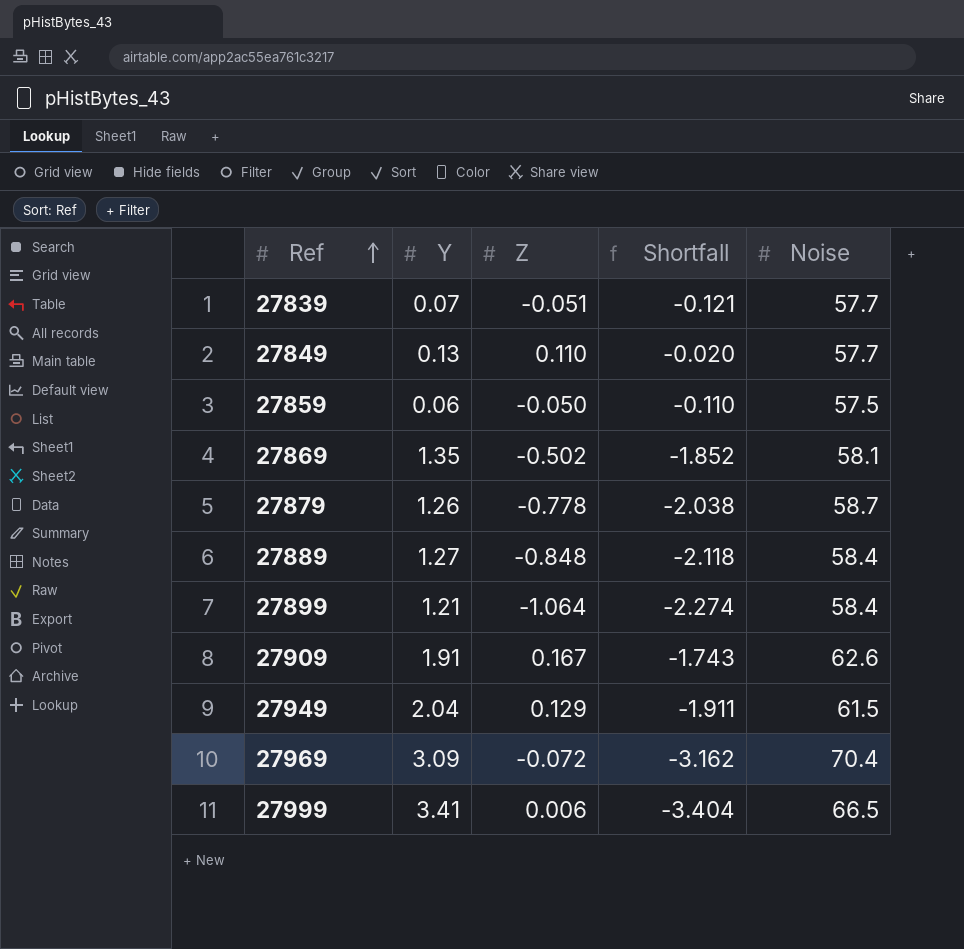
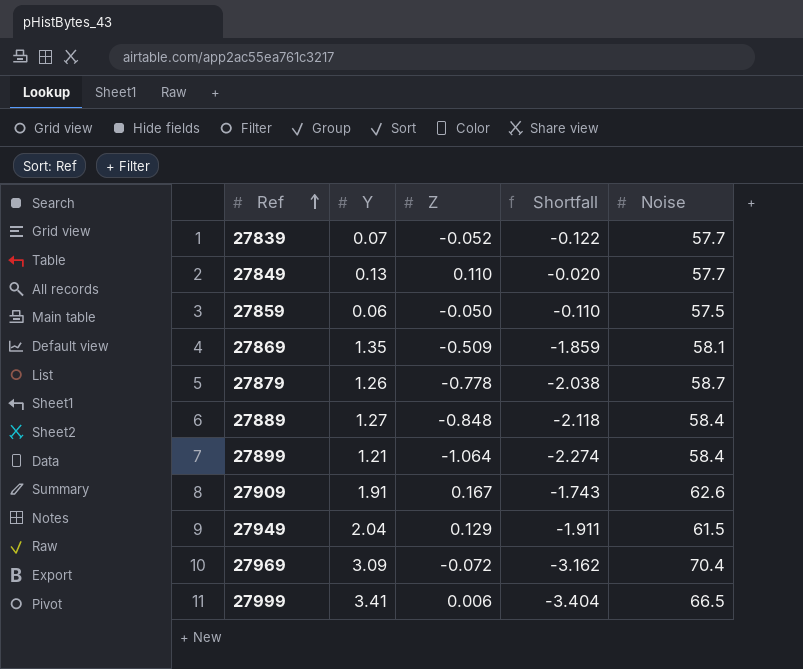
27839 | Z: -0.051 -> -0.052
27839 | Shortfall: -0.121 -> -0.122
27869 | Z: -0.502 -> -0.509
27869 | Shortfall: -1.852 -> -1.859

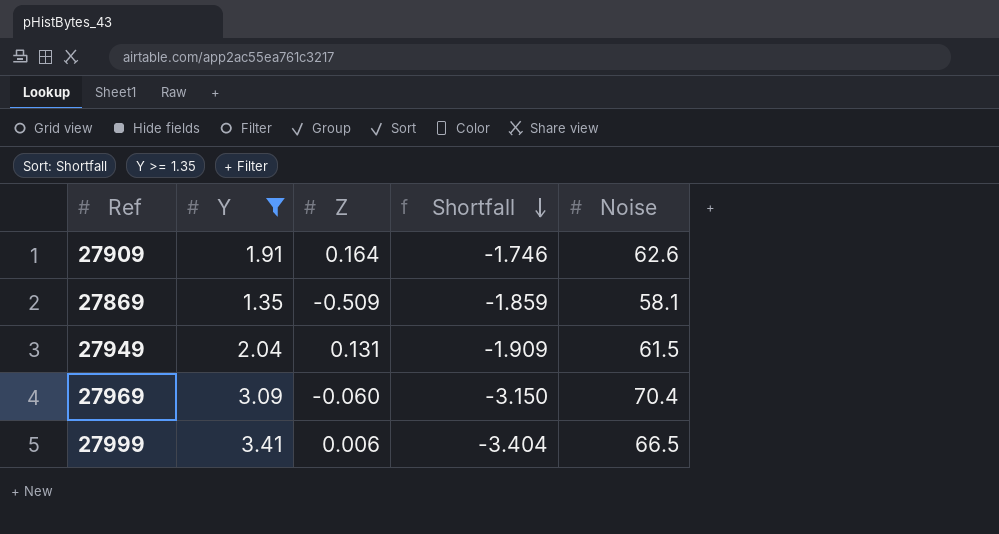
filter: none -> Y >= 1.35
row order: Ref ascending -> Shortfall descending
27909 | Z: 0.167 -> 0.164
27909 | Shortfall: -1.743 -> -1.746
27949 | Z: 0.129 -> 0.131
27949 | Shortfall: -1.911 -> -1.909
27969 | Z: -0.072 -> -0.060
27969 | Shortfall: -3.162 -> -3.150

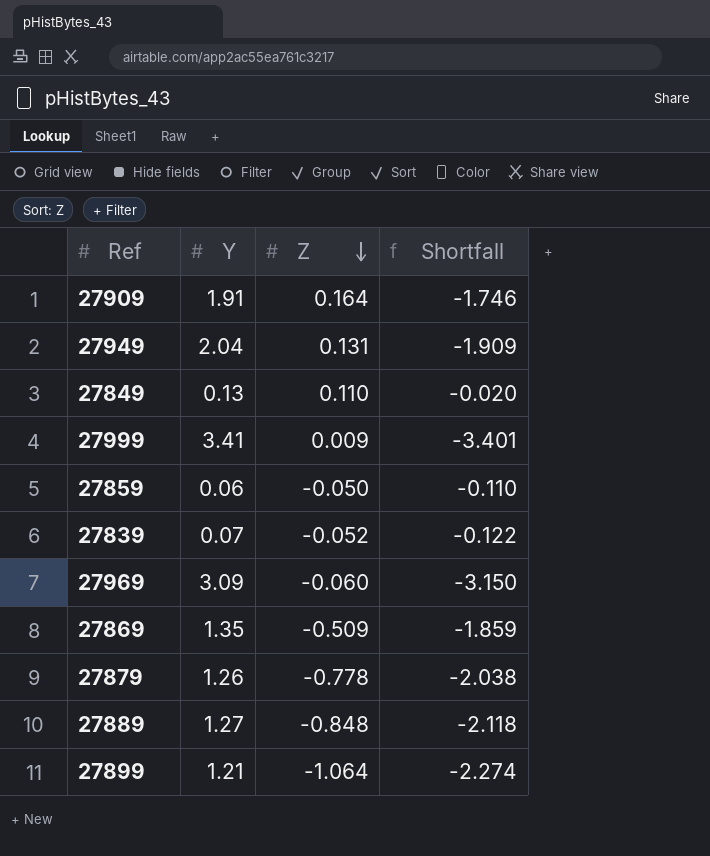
filter: Y >= 1.35 -> none
row order: Shortfall descending -> Z descending
column Noise | position: 5 -> none
27999 | Z: 0.006 -> 0.009
27999 | Shortfall: -3.404 -> -3.401

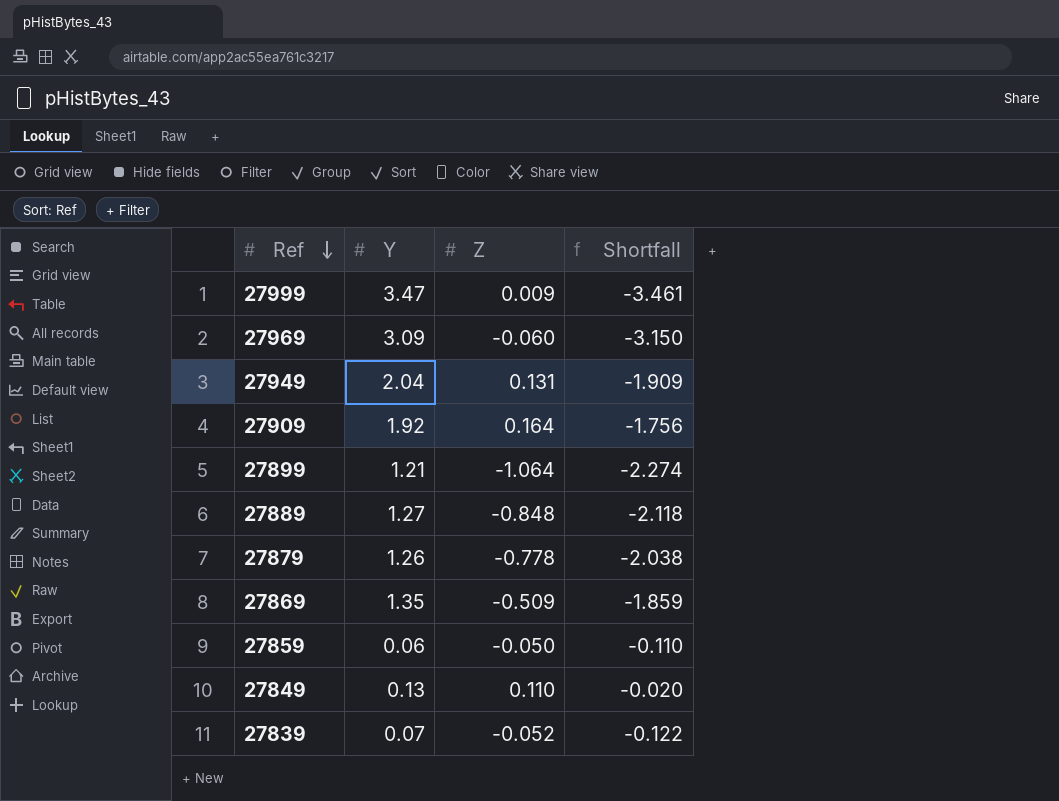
row order: Z descending -> Ref descending
27999 | Y: 3.41 -> 3.47
27999 | Shortfall: -3.401 -> -3.461
27909 | Y: 1.91 -> 1.92
27909 | Shortfall: -1.746 -> -1.756

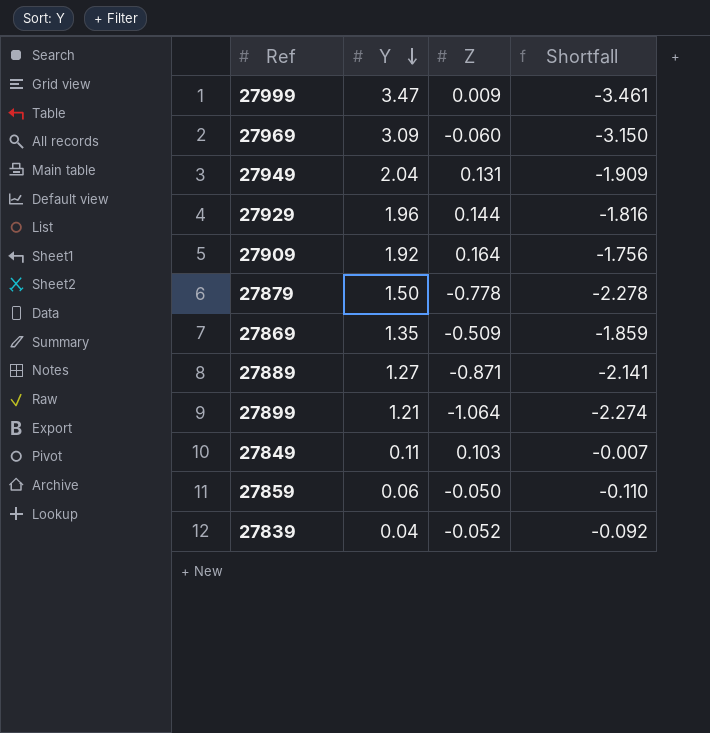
row order: Ref descending -> Y descending
row 27929: none -> 1.96 | 0.144 | -1.816
27879 | Y: 1.26 -> 1.50
27879 | Shortfall: -2.038 -> -2.278
27889 | Z: -0.848 -> -0.871
27889 | Shortfall: -2.118 -> -2.141
27849 | Y: 0.13 -> 0.11
27849 | Z: 0.110 -> 0.103
27849 | Shortfall: -0.020 -> -0.007
27839 | Y: 0.07 -> 0.04
27839 | Shortfall: -0.122 -> -0.092

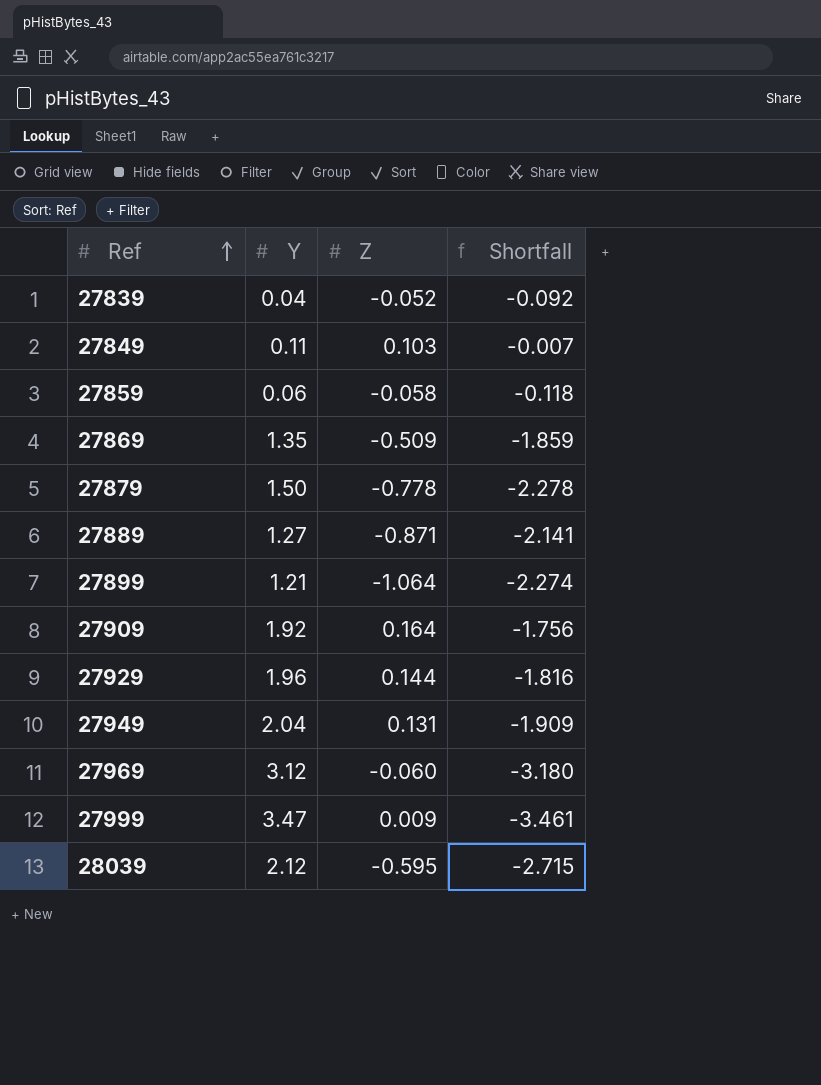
row order: Y descending -> Ref ascending
27859 | Z: -0.050 -> -0.058
27859 | Shortfall: -0.110 -> -0.118
27969 | Y: 3.09 -> 3.12
27969 | Shortfall: -3.150 -> -3.180
row 28039: none -> 2.12 | -0.595 | -2.715

